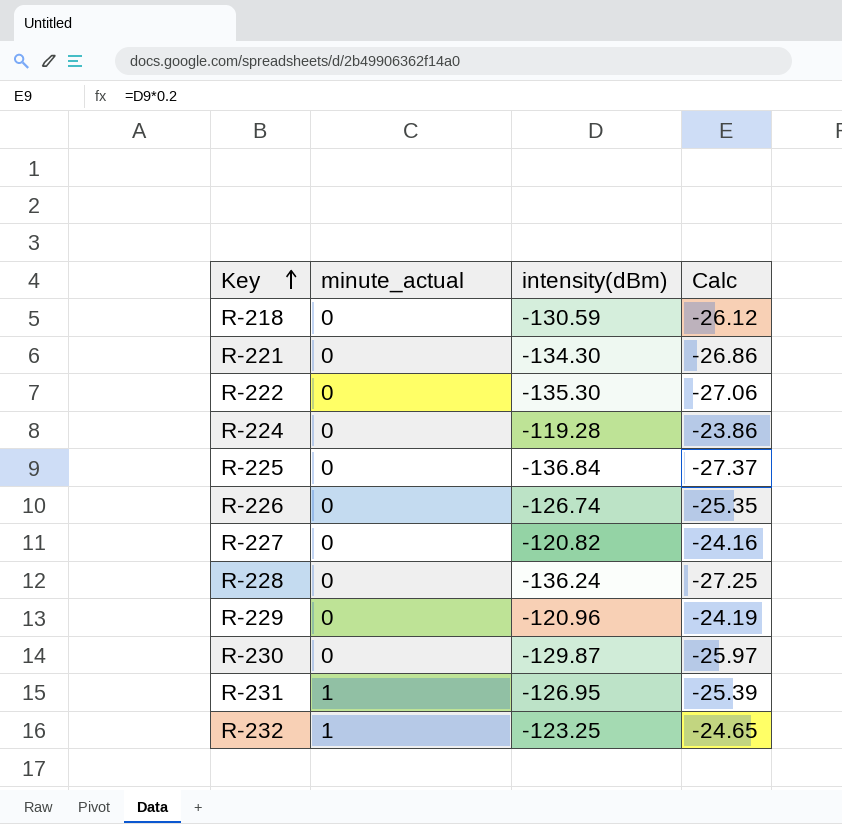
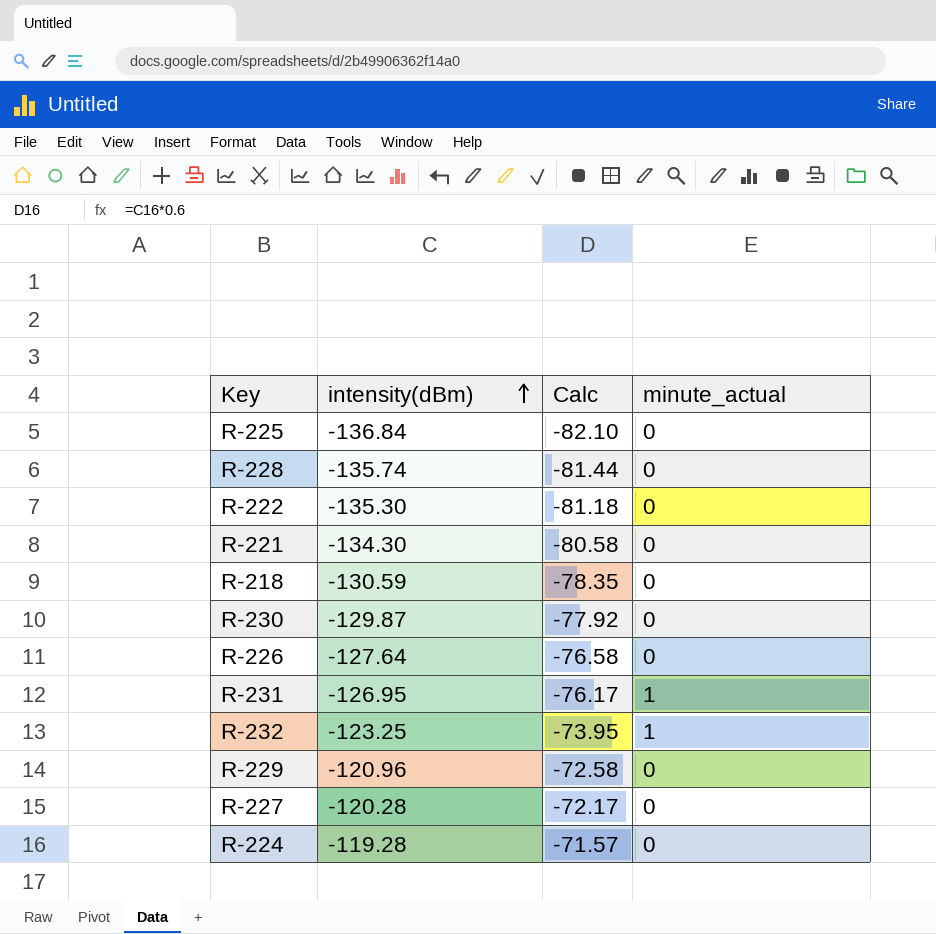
row order: Key ascending -> intensity(dBm) ascending
column Calc | formula: [intensity(dBm)] * 0.2 -> [intensity(dBm)] * 0.6
column minute_actual | position: 2 -> 4
R-228 | intensity(dBm): -136.24 -> -135.74
R-226 | intensity(dBm): -126.74 -> -127.64
R-227 | intensity(dBm): -120.82 -> -120.28

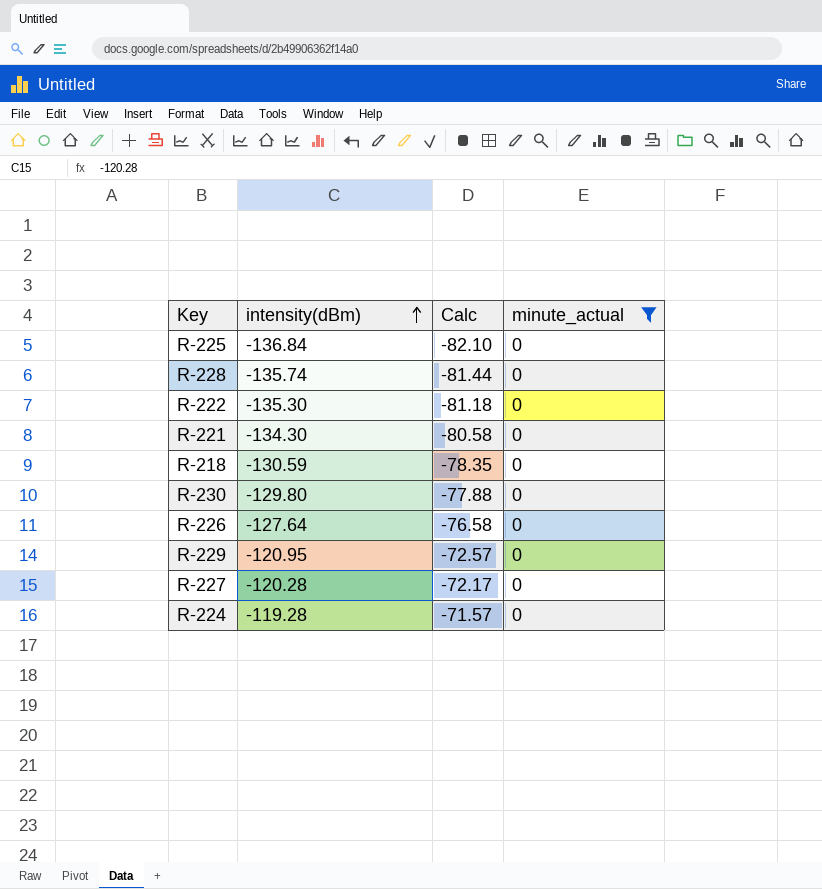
filter: none -> minute_actual = 0
R-230 | intensity(dBm): -129.87 -> -129.80
R-230 | Calc: -77.92 -> -77.88
R-229 | intensity(dBm): -120.96 -> -120.95
R-229 | Calc: -72.58 -> -72.57

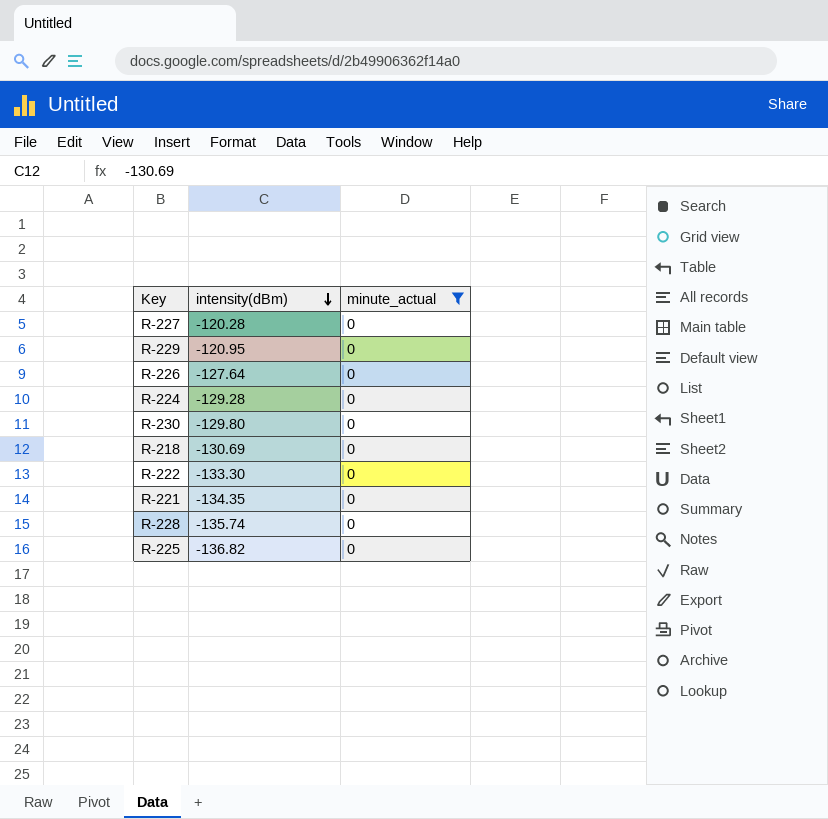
row order: intensity(dBm) ascending -> intensity(dBm) descending
column Calc | formula: [intensity(dBm)] * 0.6 -> none
R-224 | intensity(dBm): -119.28 -> -129.28
R-218 | intensity(dBm): -130.59 -> -130.69
R-222 | intensity(dBm): -135.30 -> -133.30
R-221 | intensity(dBm): -134.30 -> -134.35
R-225 | intensity(dBm): -136.84 -> -136.82

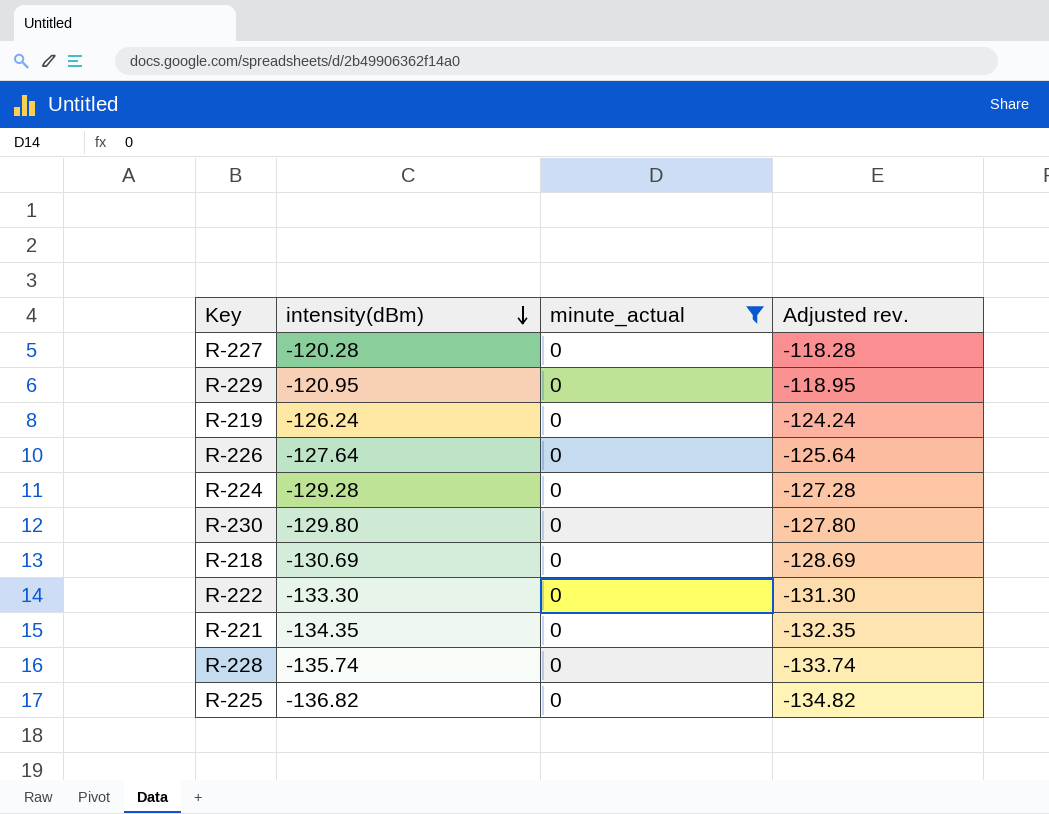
column Adjusted rev. | formula: none -> [intensity(dBm)] + 2
row R-219: none -> -126.24 | 0 | -124.24

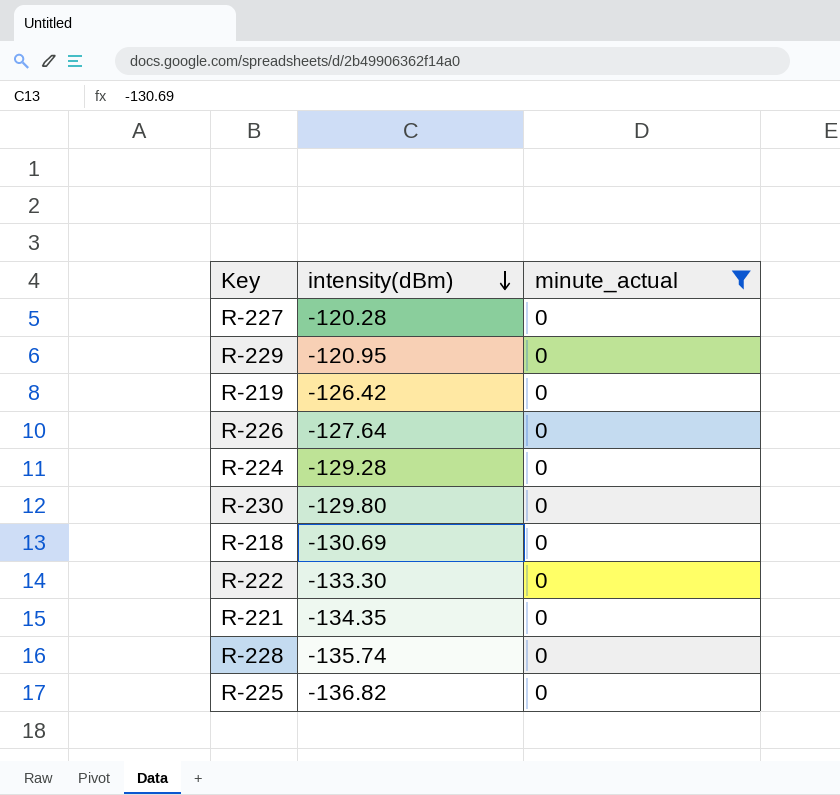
column Adjusted rev. | formula: [intensity(dBm)] + 2 -> none
R-219 | intensity(dBm): -126.24 -> -126.42

